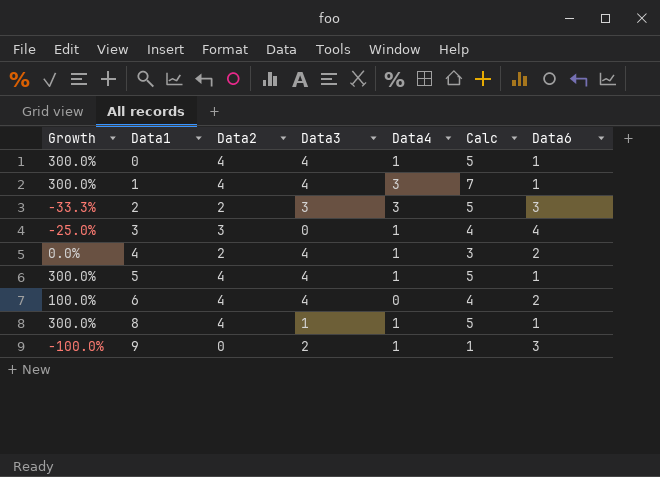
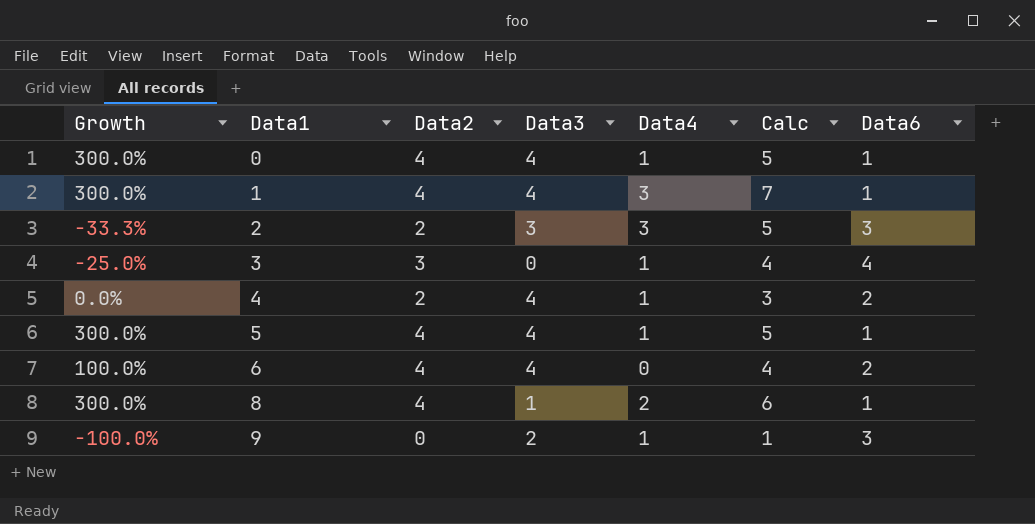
8 | Data4: 1 -> 2
8 | Calc: 5 -> 6

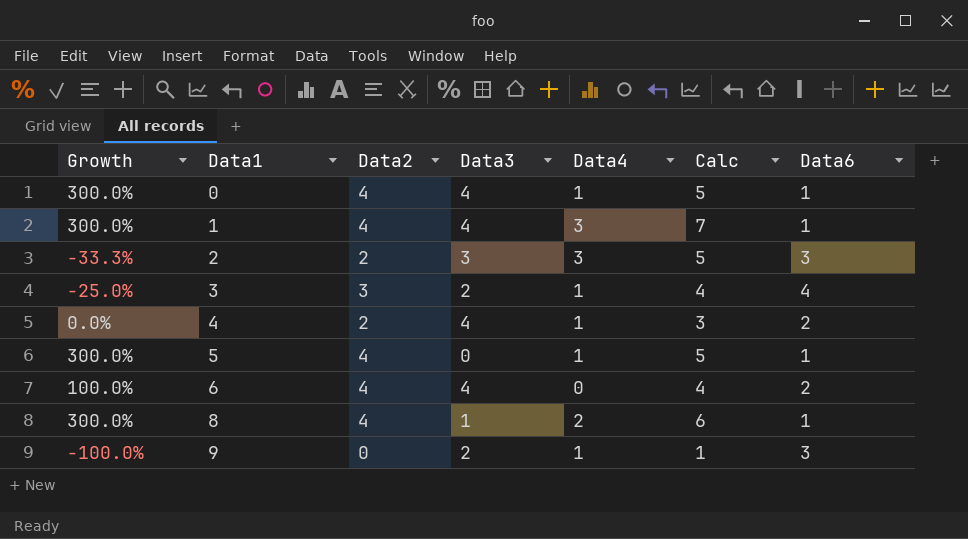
3 | Data3: 0 -> 2
5 | Data3: 4 -> 0

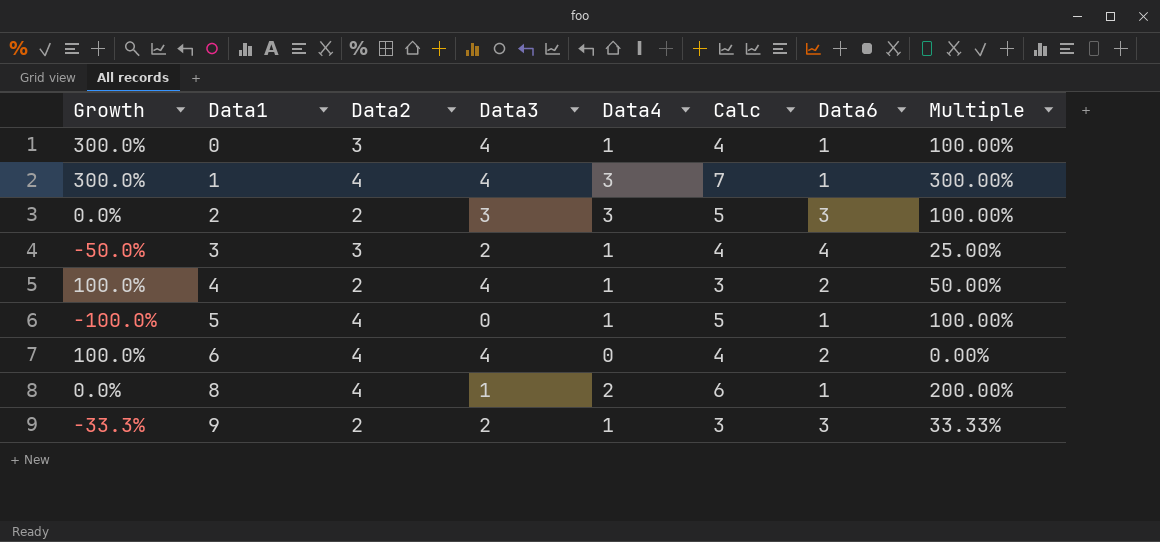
column Growth | formula: ([Data2] - [Data6]) / [Data6] -> ([Data3] - [Data6]) / [Data6]
column Multiple | formula: none -> [Data4] / [Data6]
0 | Data2: 4 -> 3
0 | Calc: 5 -> 4
9 | Data2: 0 -> 2
9 | Calc: 1 -> 3

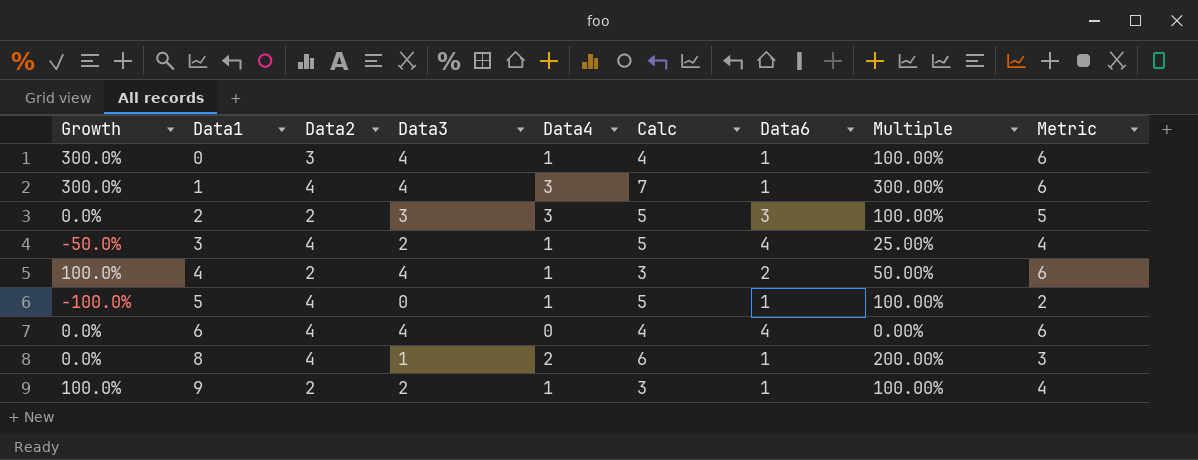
column Metric | formula: none -> [Data3] + 2
3 | Data2: 3 -> 4
3 | Calc: 4 -> 5
6 | Growth: 100.0% -> 0.0%
6 | Data6: 2 -> 4
9 | Growth: -33.3% -> 100.0%
9 | Data6: 3 -> 1
9 | Multiple: 33.33% -> 100.00%

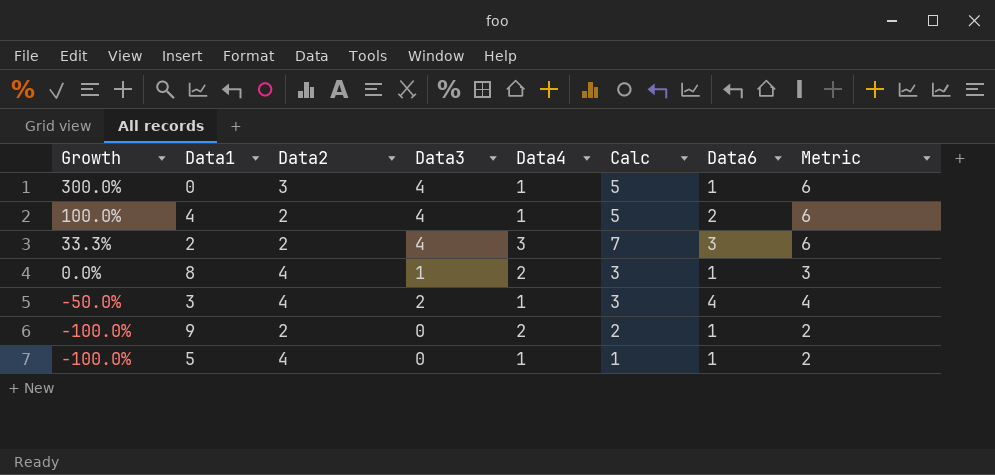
row order: Data1 ascending -> Growth descending
column Multiple | formula: [Data4] / [Data6] -> none
column Calc | formula: [Data2] + [Data4] -> [Data3] + [Data4]
row 1: 300.0% | 4 | 4 | 3 | 7 | 1 | 300.00% | 6 -> none
row 6: 0.0% | 4 | 4 | 0 | 4 | 4 | 0.00% | 6 -> none
2 | Growth: 0.0% -> 33.3%
2 | Data3: 3 -> 4
2 | Metric: 5 -> 6
9 | Growth: 100.0% -> -100.0%
9 | Data3: 2 -> 0
9 | Data4: 1 -> 2
9 | Metric: 4 -> 2

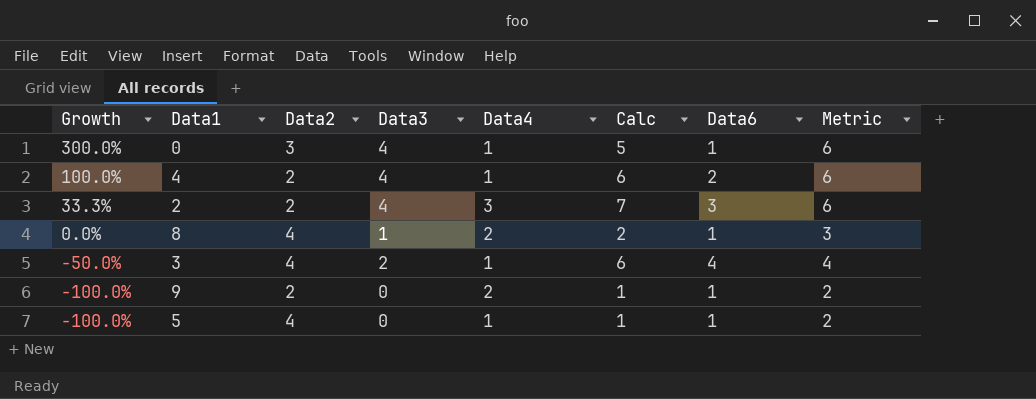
column Calc | formula: [Data3] + [Data4] -> [Data3] + [Data6]

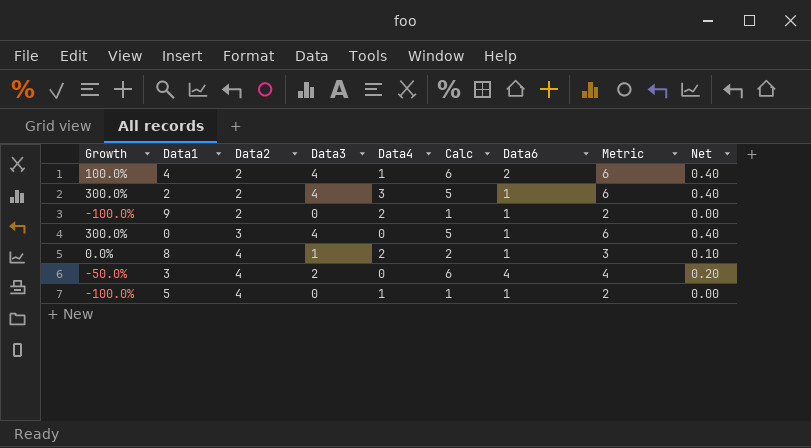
row order: Growth descending -> Data2 ascending
column Net | formula: none -> [Data3] * 0.1
2 | Growth: 33.3% -> 300.0%
2 | Calc: 7 -> 5
2 | Data6: 3 -> 1
0 | Data4: 1 -> 0
3 | Data4: 1 -> 0

